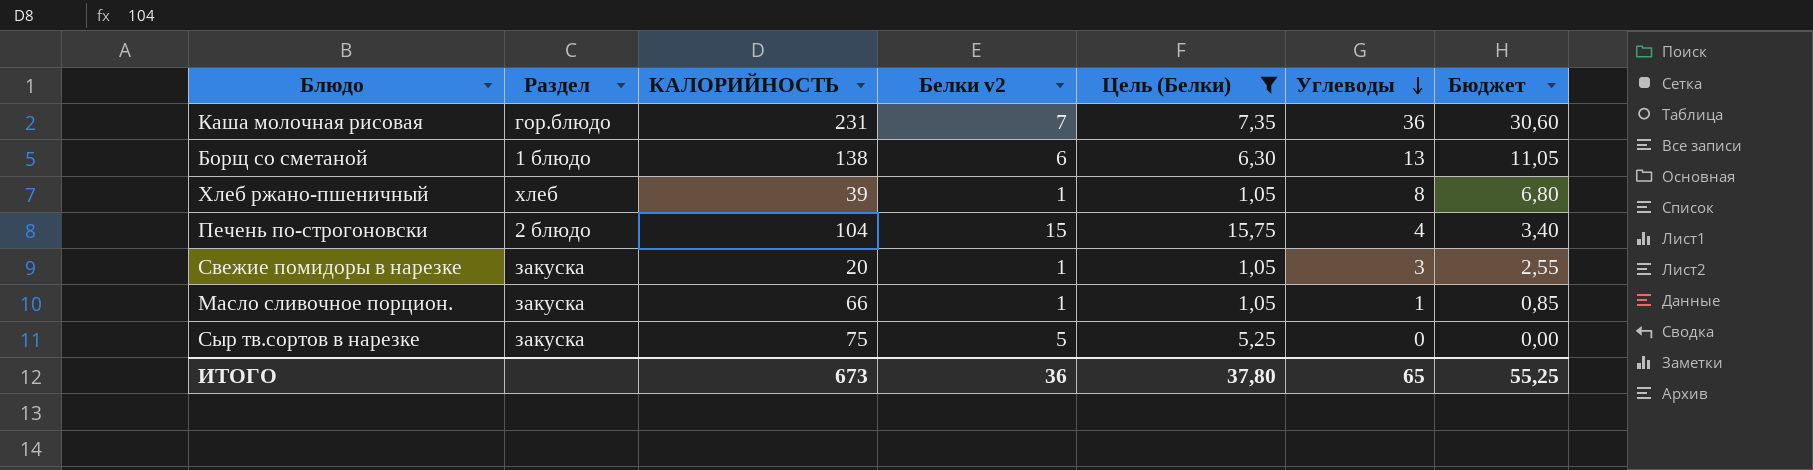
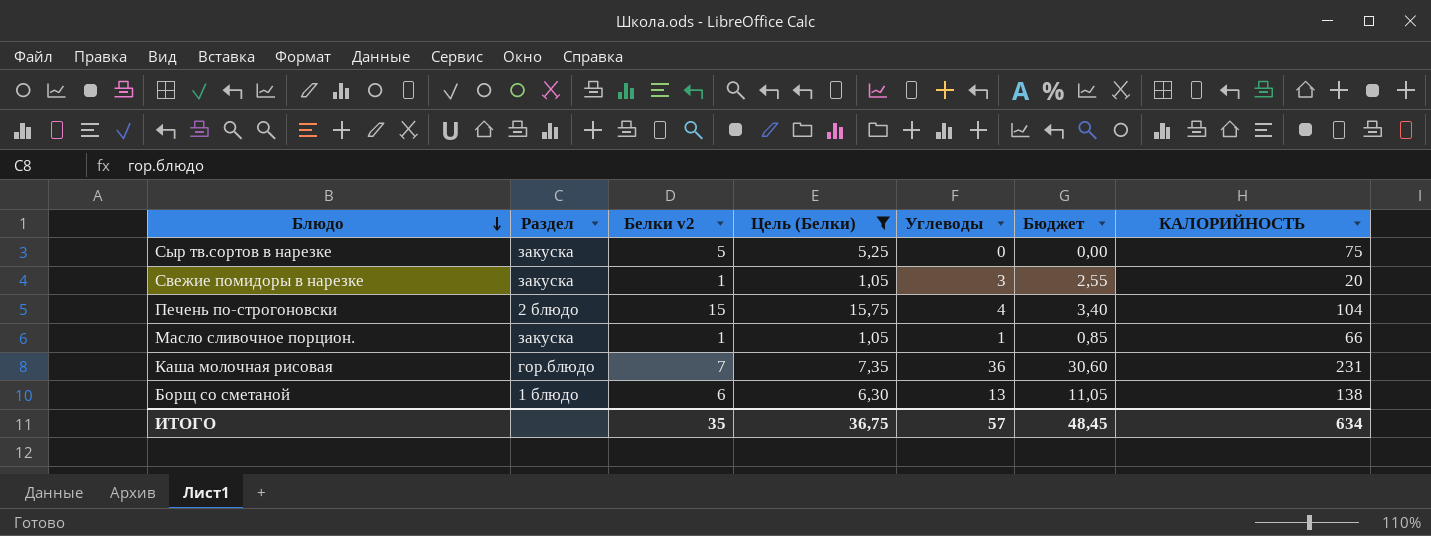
row order: Углеводы descending -> Блюдо descending
column КАЛОРИЙНОСТЬ | position: 3 -> 7
row Хлеб ржано-пшеничный: хлеб | 39 | 1 | 1,05 | 8 | 6,80 -> none
ИТОГО | Белки v2: 36 -> 35
ИТОГО | Цель (Белки): 37,80 -> 36,75
ИТОГО | Углеводы: 65 -> 57
ИТОГО | Бюджет: 55,25 -> 48,45
ИТОГО | КАЛОРИЙНОСТЬ: 673 -> 634

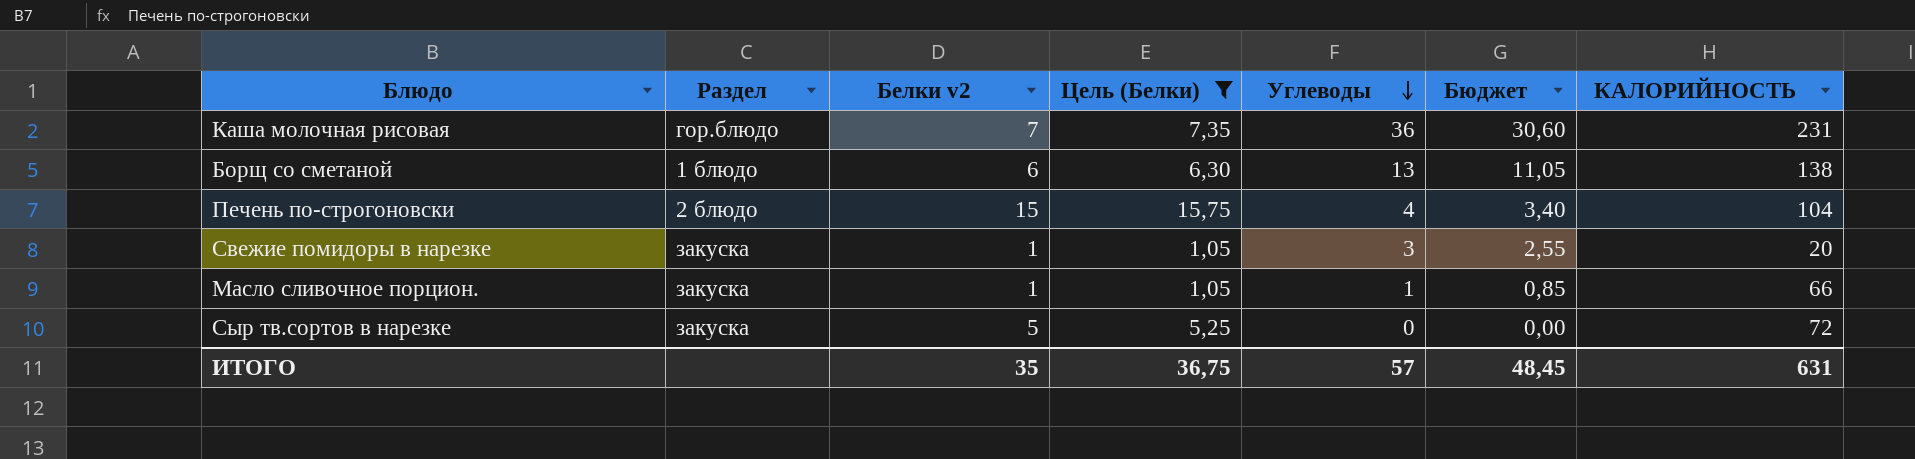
row order: Блюдо descending -> Углеводы descending
Сыр тв.сортов в нарезке | КАЛОРИЙНОСТЬ: 75 -> 72
ИТОГО | КАЛОРИЙНОСТЬ: 634 -> 631

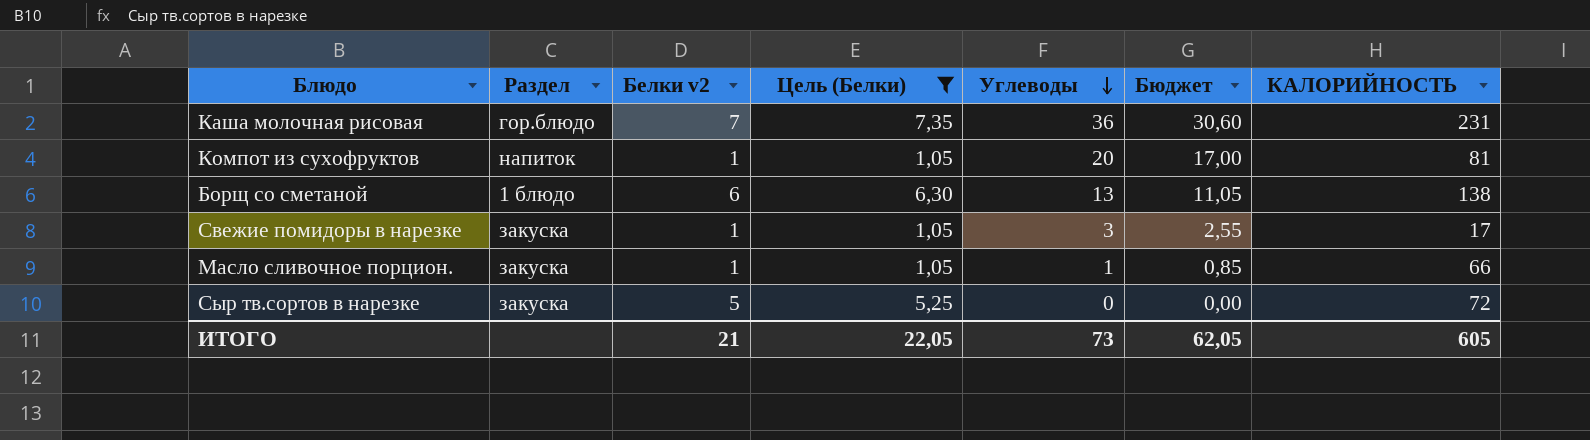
row Печень по-строгоновски: 2 блюдо | 15 | 15,75 | 4 | 3,40 | 104 -> none
row Компот из сухофруктов: none -> напиток | 1 | 1,05 | 20 | 17,00 | 81
Свежие помидоры в нарезке | КАЛОРИЙНОСТЬ: 20 -> 17
ИТОГО | Белки v2: 35 -> 21
ИТОГО | Цель (Белки): 36,75 -> 22,05
ИТОГО | Углеводы: 57 -> 73
ИТОГО | Бюджет: 48,45 -> 62,05
ИТОГО | КАЛОРИЙНОСТЬ: 631 -> 605

